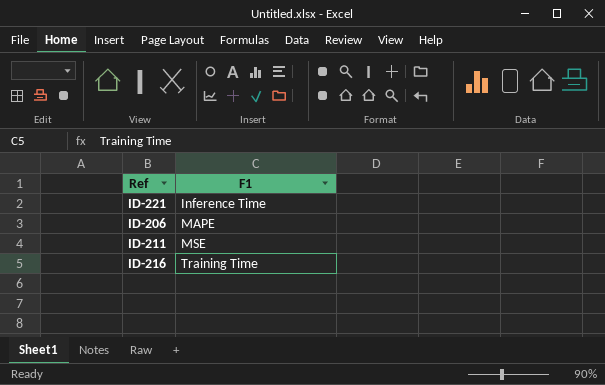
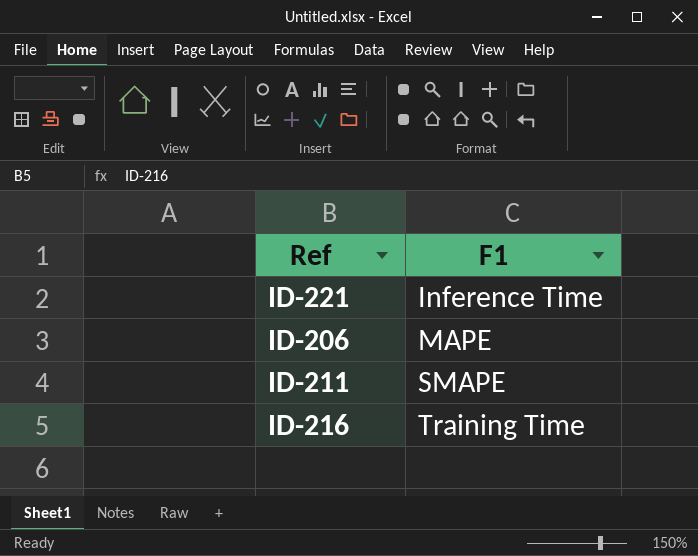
ID-211 | F1: MSE -> SMAPE

